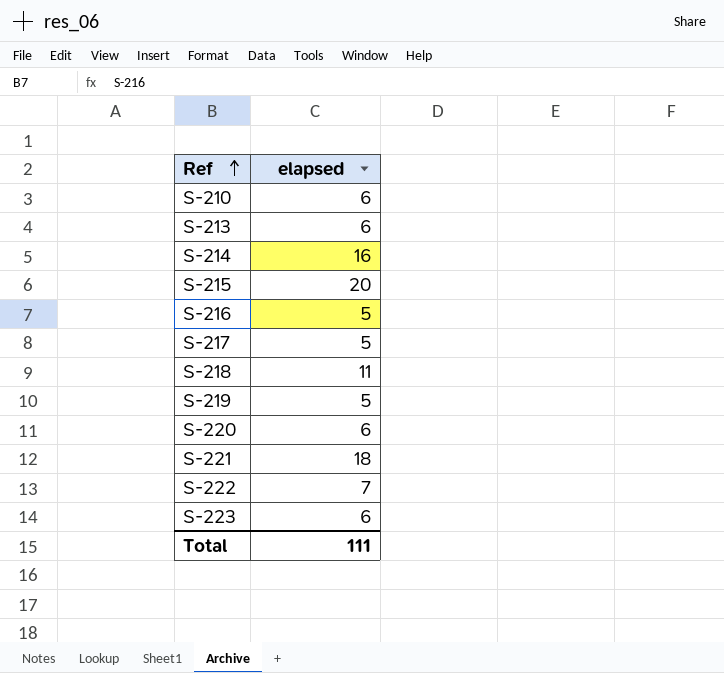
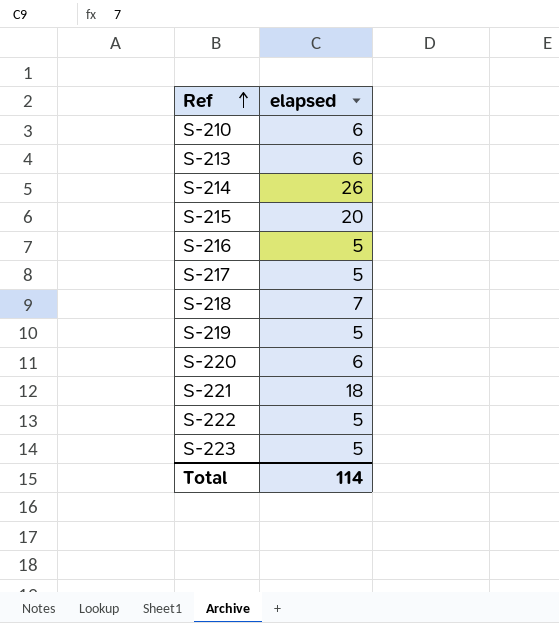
S-214 | elapsed: 16 -> 26
S-218 | elapsed: 11 -> 7
S-222 | elapsed: 7 -> 5
S-223 | elapsed: 6 -> 5
Total | elapsed: 111 -> 114

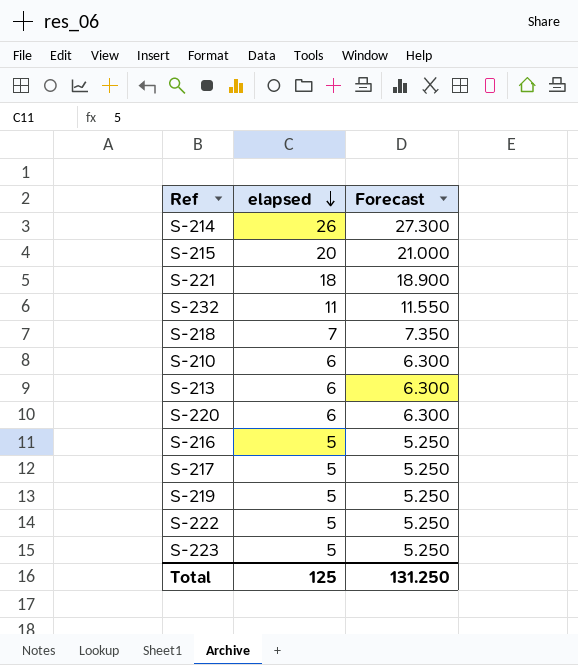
row order: Ref ascending -> elapsed descending
column Forecast | formula: none -> [elapsed] * 1.05
row S-232: none -> 11 | 11.550
Total | elapsed: 114 -> 125

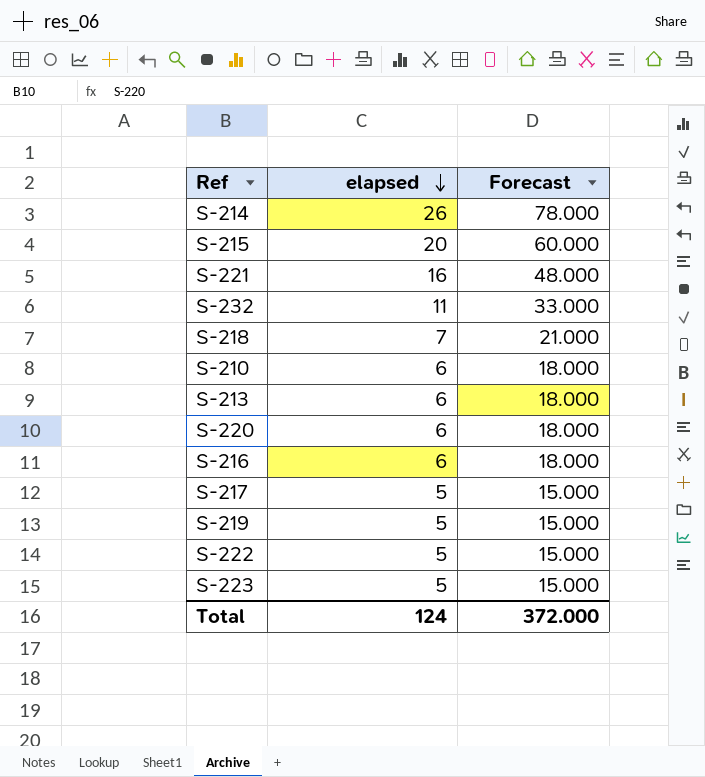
column Forecast | formula: [elapsed] * 1.05 -> [elapsed] * 3
S-221 | elapsed: 18 -> 16
S-216 | elapsed: 5 -> 6
Total | elapsed: 125 -> 124
Total | Forecast: 131.250 -> 372.000

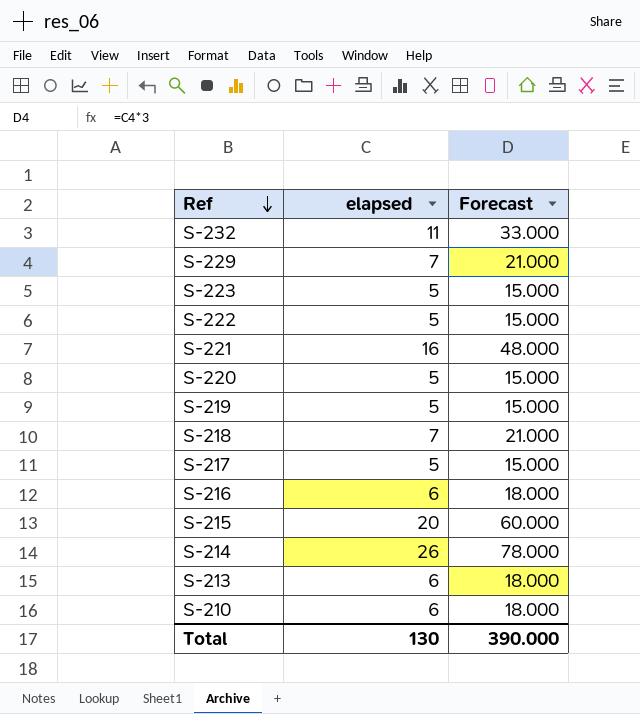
row order: elapsed descending -> Ref descending
row S-229: none -> 7 | 21.000
S-220 | elapsed: 6 -> 5
S-220 | Forecast: 18.000 -> 15.000
Total | elapsed: 124 -> 130
Total | Forecast: 372.000 -> 390.000

